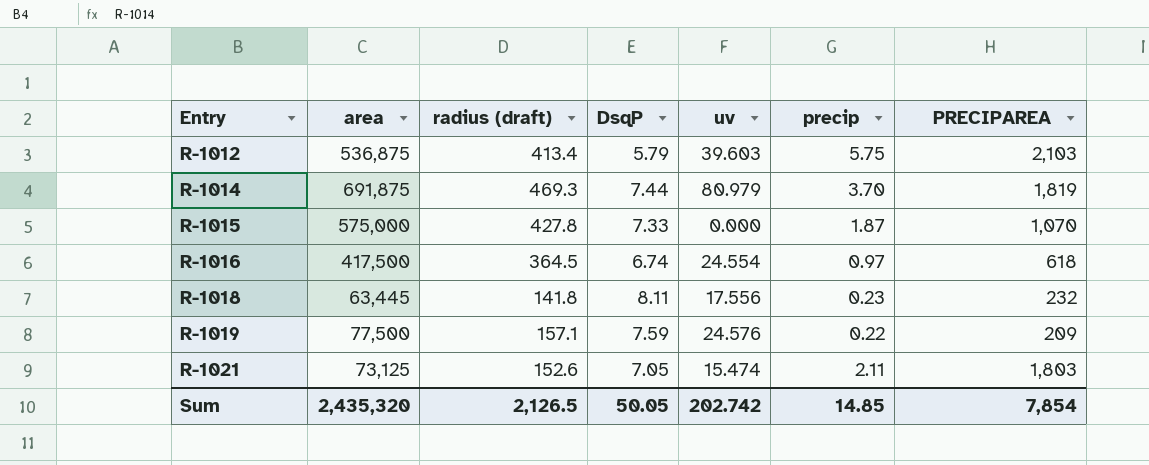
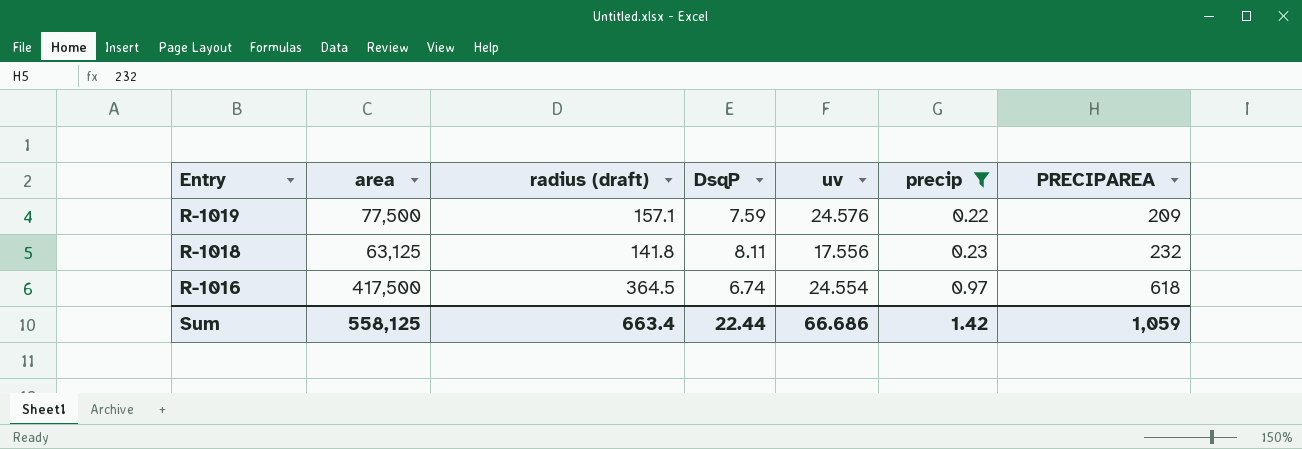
filter: none -> precip <= 0.97
row order: Entry ascending -> Entry descending
R-1018 | area: 63,445 -> 63,125
Sum | area: 2,435,320 -> 558,125
Sum | radius (draft): 2,126.5 -> 663.4
Sum | DsqP: 50.05 -> 22.44
Sum | uv: 202.742 -> 66.686
Sum | precip: 14.85 -> 1.42
Sum | PRECIPAREA: 7,854 -> 1,059

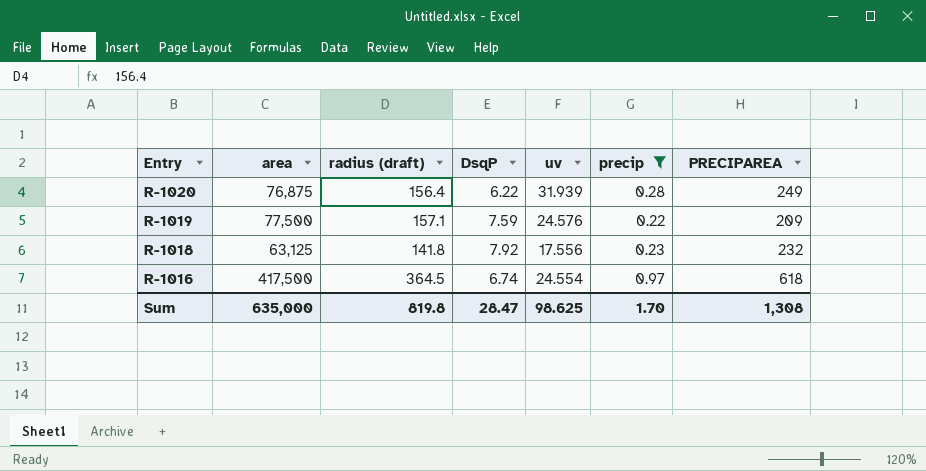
row R-1020: none -> 76,875 | 156.4 | 6.22 | 31.939 | 0.28 | 249
R-1018 | DsqP: 8.11 -> 7.92
Sum | area: 558,125 -> 635,000
Sum | radius (draft): 663.4 -> 819.8
Sum | DsqP: 22.44 -> 28.47
Sum | uv: 66.686 -> 98.625
Sum | precip: 1.42 -> 1.70
Sum | PRECIPAREA: 1,059 -> 1,308

